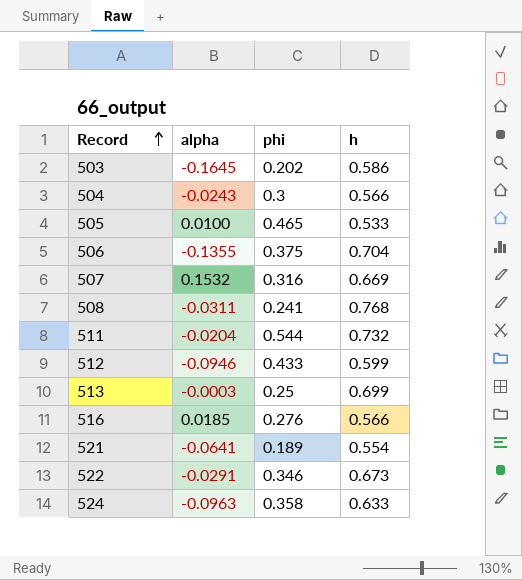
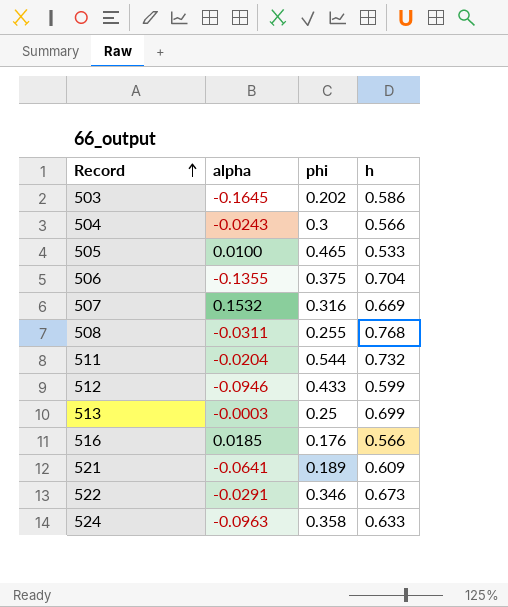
508 | phi: 0.241 -> 0.255
516 | phi: 0.276 -> 0.176
521 | h: 0.554 -> 0.609

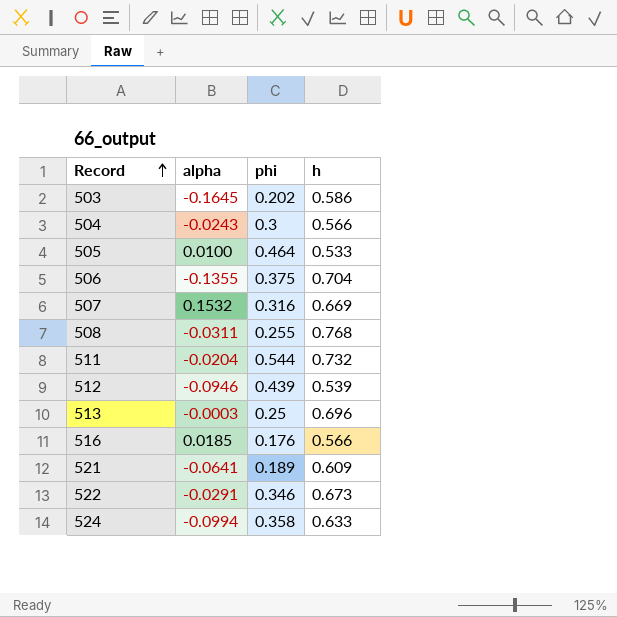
505 | phi: 0.465 -> 0.464
512 | phi: 0.433 -> 0.439
512 | h: 0.599 -> 0.539
513 | h: 0.699 -> 0.696
524 | alpha: -0.0963 -> -0.0994

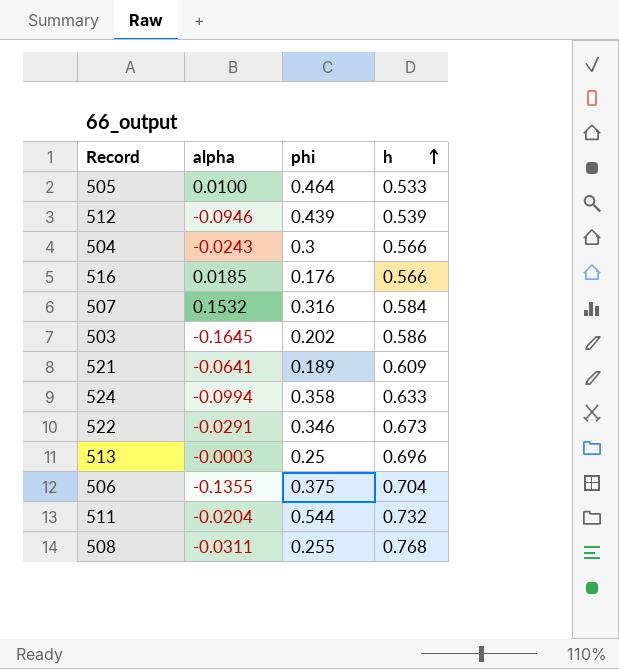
row order: Record ascending -> h ascending
507 | h: 0.669 -> 0.584

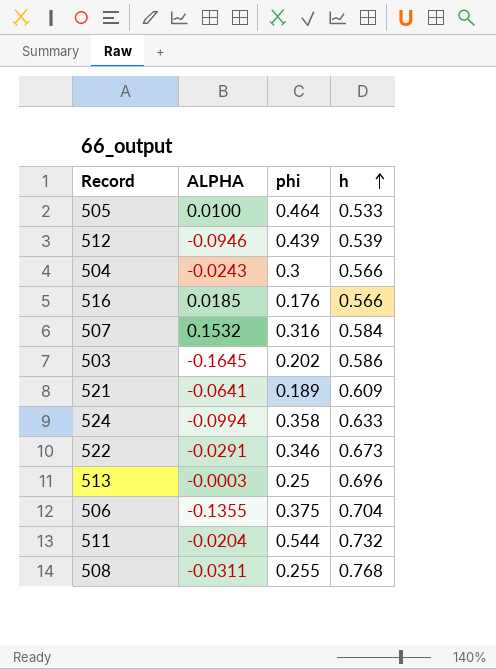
column name: alpha -> ALPHA

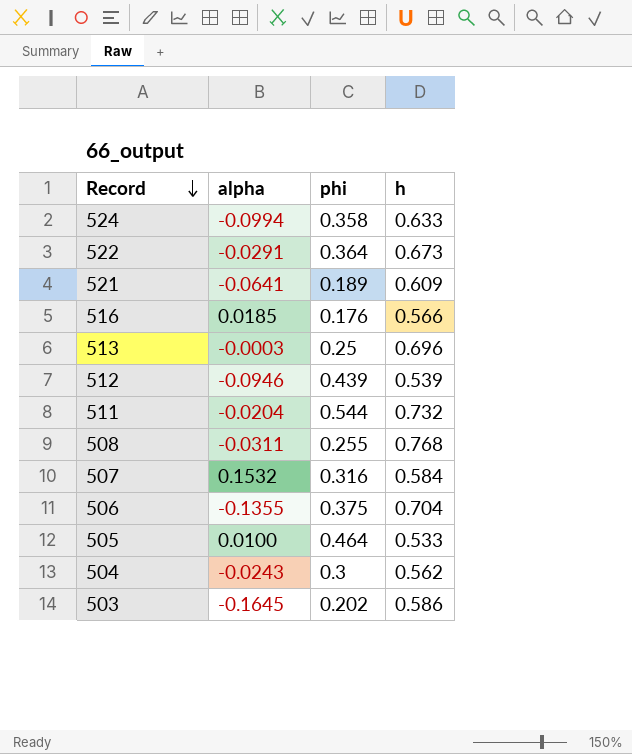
row order: h ascending -> Record descending
column name: ALPHA -> alpha
522 | phi: 0.346 -> 0.364
504 | h: 0.566 -> 0.562

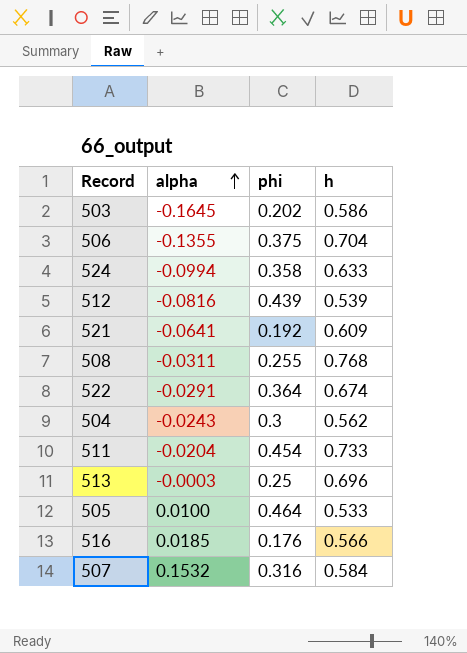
row order: Record descending -> alpha ascending
512 | alpha: -0.0946 -> -0.0816
521 | phi: 0.189 -> 0.192
522 | h: 0.673 -> 0.674
511 | phi: 0.544 -> 0.454
511 | h: 0.732 -> 0.733

